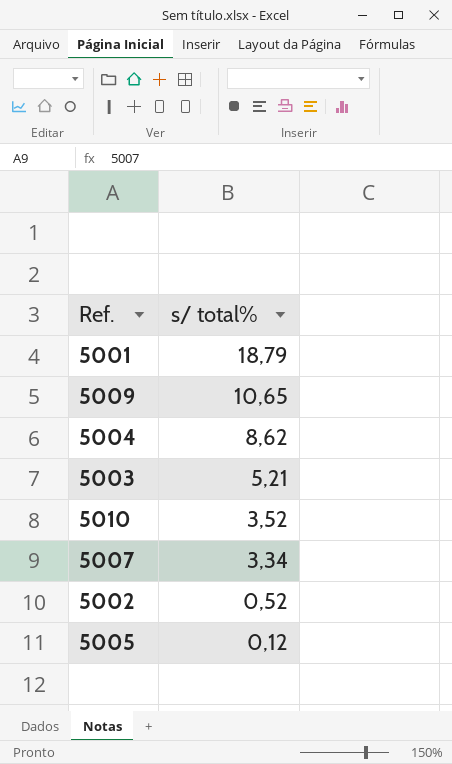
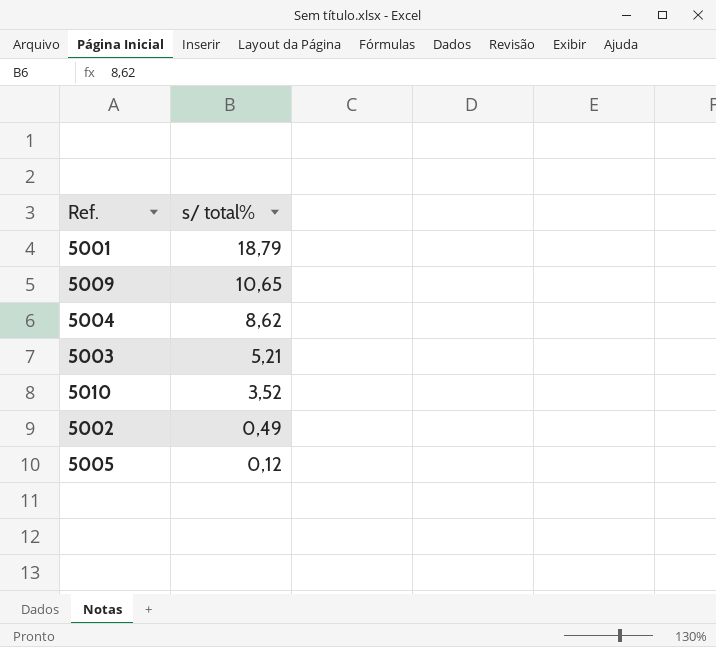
row 5007: 3,34 -> none
5002 | s/ total%: 0,52 -> 0,49

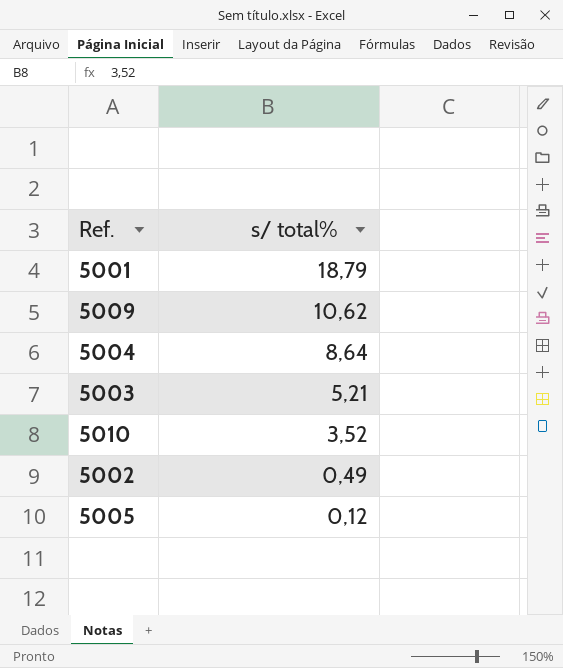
5009 | s/ total%: 10,65 -> 10,62
5004 | s/ total%: 8,62 -> 8,64

